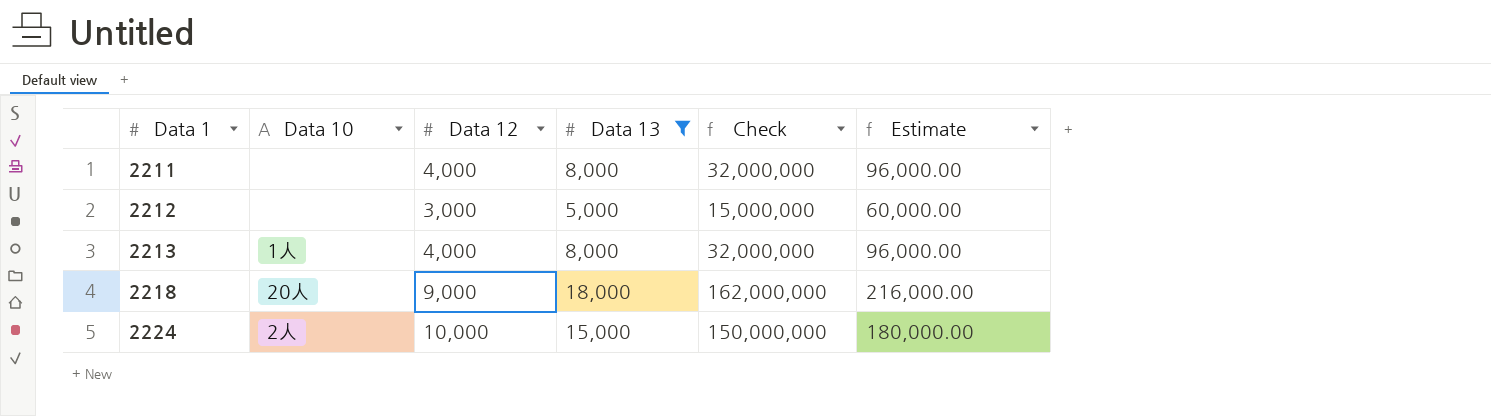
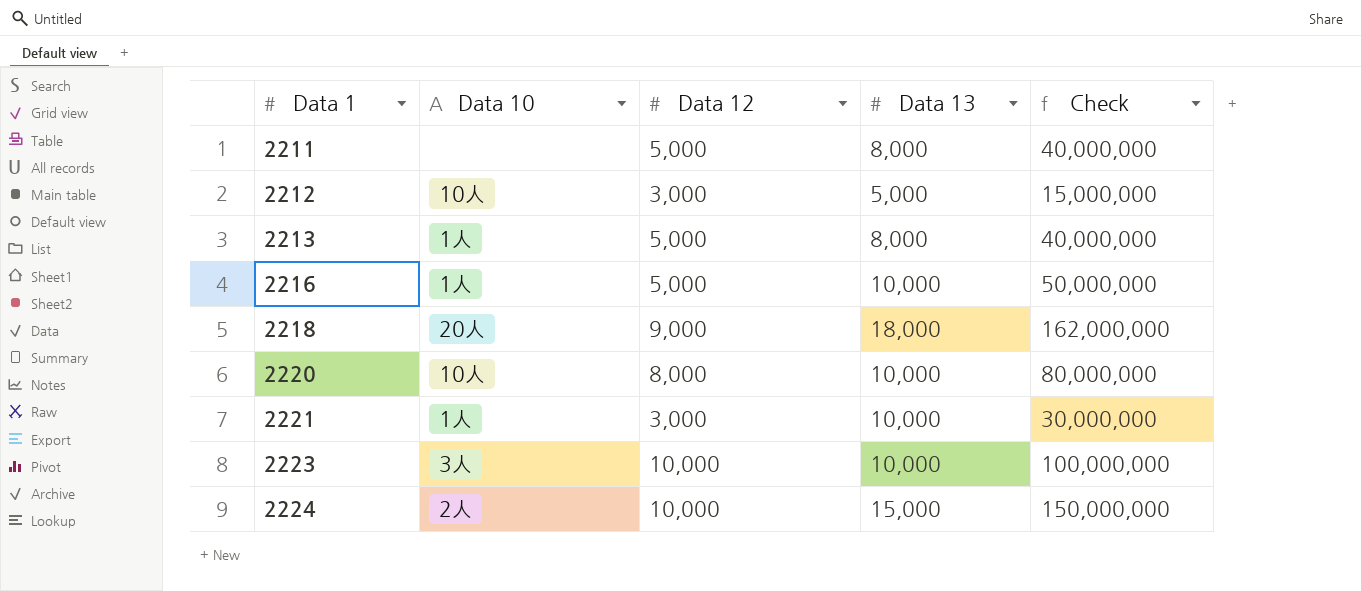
filter: Data 13 != 10,000 -> none
column Estimate | formula: [Data 13] * 12 -> none
2211 | Data 12: 4,000 -> 5,000
2211 | Check: 32,000,000 -> 40,000,000
2212 | Data 10: none -> 10人
2213 | Data 12: 4,000 -> 5,000
2213 | Check: 32,000,000 -> 40,000,000

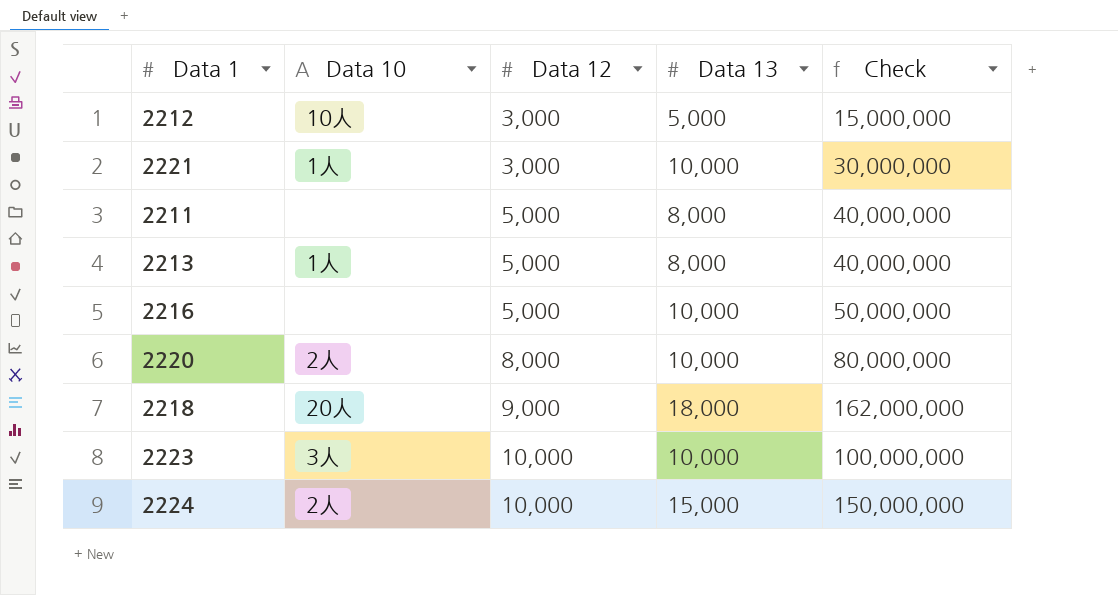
row order: Data 1 ascending -> Data 12 ascending
2216 | Data 10: 1人 -> none
2220 | Data 10: 10人 -> 2人

